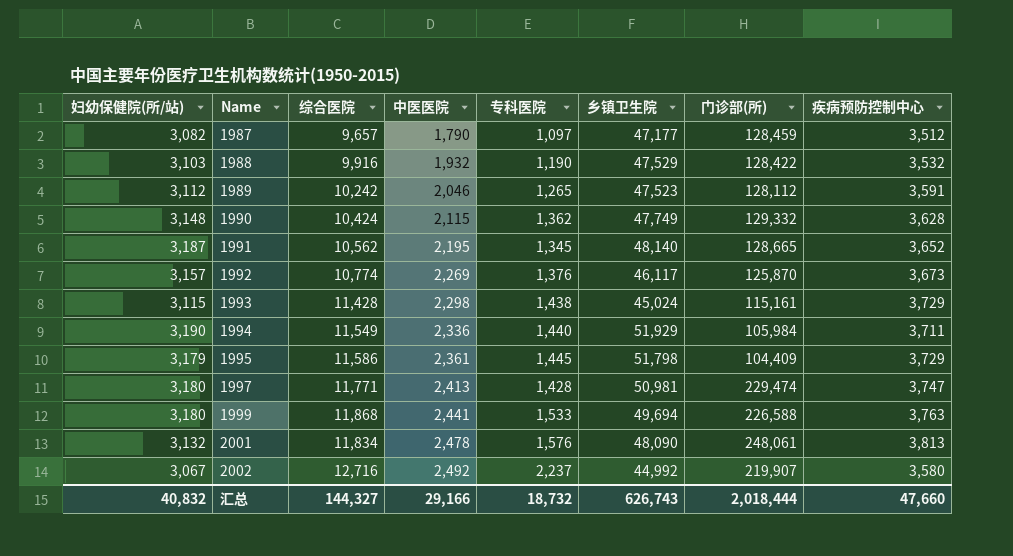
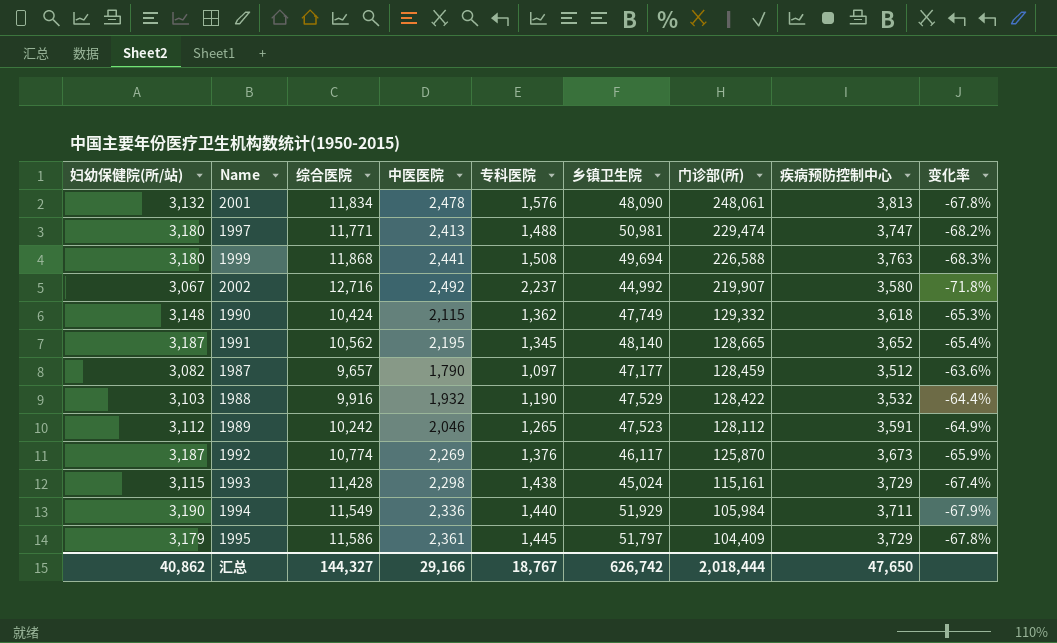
row order: Name ascending -> 门诊部(所) descending
column 变化率 | formula: none -> ([疾病预防控制中心] - [综合医院]) / [综合医院]
1997 | 专科医院: 1,428 -> 1,488
1999 | 专科医院: 1,533 -> 1,508
1990 | 疾病预防控制中心: 3,628 -> 3,618
1992 | 妇幼保健院(所/站): 3,157 -> 3,187
1995 | 乡镇卫生院: 51,798 -> 51,797
汇总 | 妇幼保健院(所/站): 40,832 -> 40,862
汇总 | 专科医院: 18,732 -> 18,767
汇总 | 乡镇卫生院: 626,743 -> 626,742
汇总 | 疾病预防控制中心: 47,660 -> 47,650

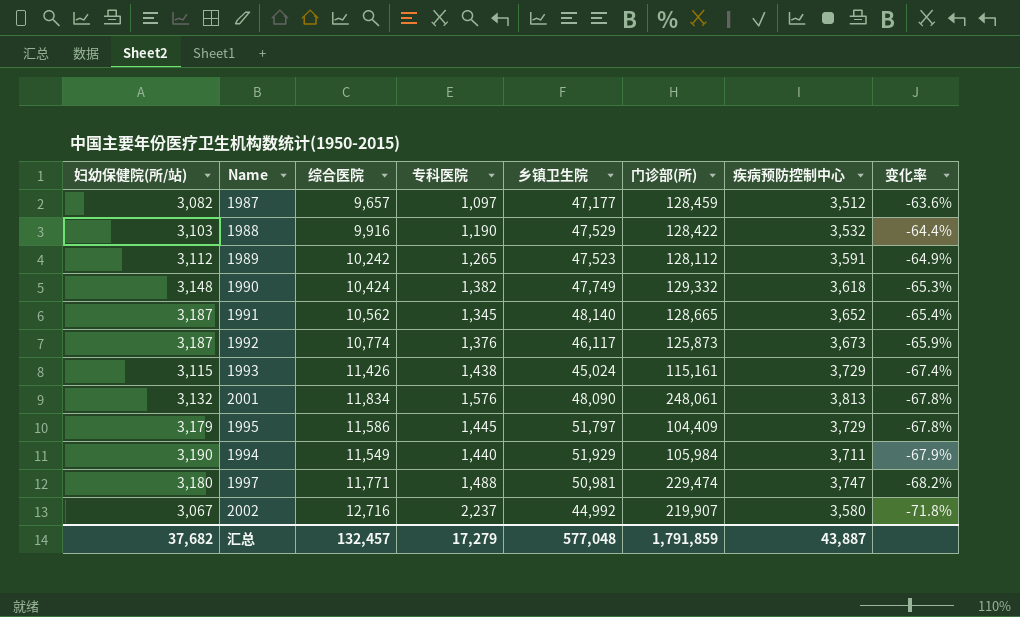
row order: 门诊部(所) descending -> 变化率 descending
column 中医医院 | position: 4 -> none
row 1999: 3,180 | 11,868 | 2,441 | 1,508 | 49,694 | 226,588 | 3,763 | -68.3% -> none
1990 | 专科医院: 1,362 -> 1,382
1992 | 门诊部(所): 125,870 -> 125,873
1993 | 综合医院: 11,428 -> 11,426
汇总 | 妇幼保健院(所/站): 40,862 -> 37,682
汇总 | 综合医院: 144,327 -> 132,457
汇总 | 专科医院: 18,767 -> 17,279
汇总 | 乡镇卫生院: 626,742 -> 577,048
汇总 | 门诊部(所): 2,018,444 -> 1,791,859
汇总 | 疾病预防控制中心: 47,650 -> 43,887

